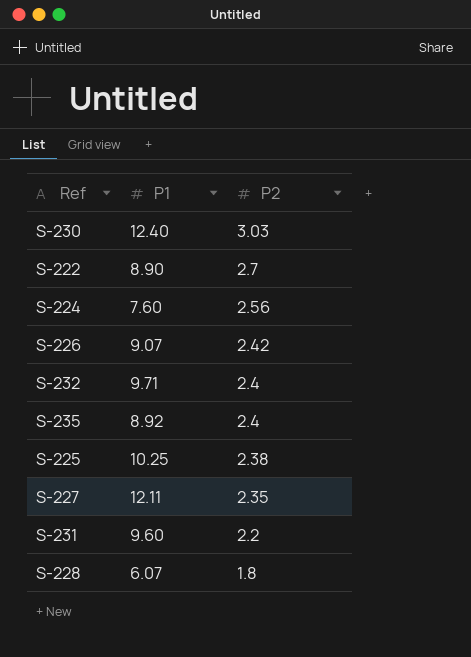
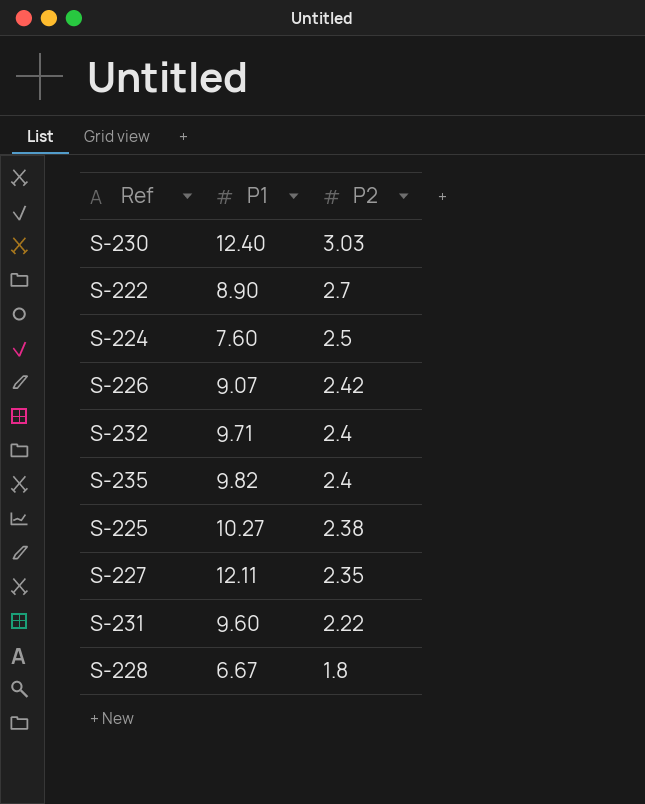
S-224 | P2: 2.56 -> 2.5
S-235 | P1: 8.92 -> 9.82
S-225 | P1: 10.25 -> 10.27
S-231 | P2: 2.2 -> 2.22
S-228 | P1: 6.07 -> 6.67

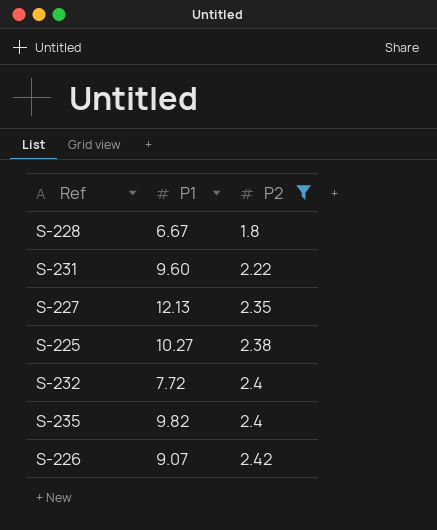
filter: none -> P2 <= 2.42
row order: P2 descending -> P2 ascending
S-227 | P1: 12.11 -> 12.13
S-232 | P1: 9.71 -> 7.72

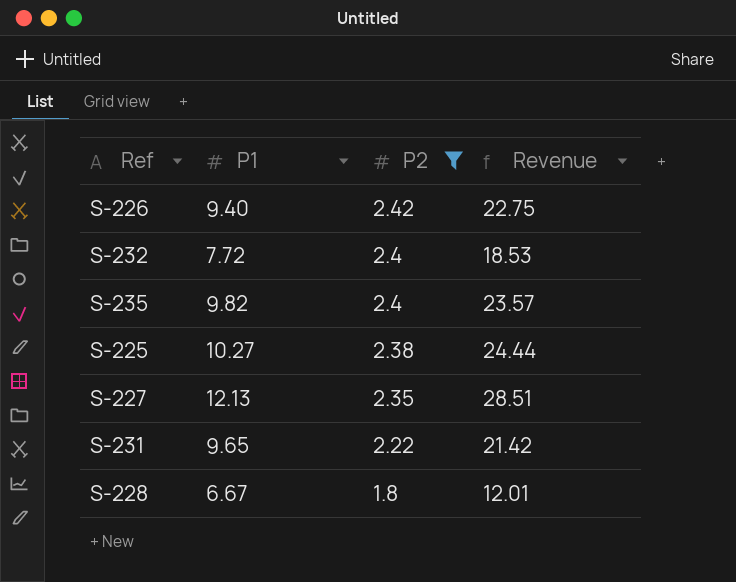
row order: P2 ascending -> P2 descending
column Revenue | formula: none -> [P1] * [P2]
S-226 | P1: 9.07 -> 9.40
S-231 | P1: 9.60 -> 9.65

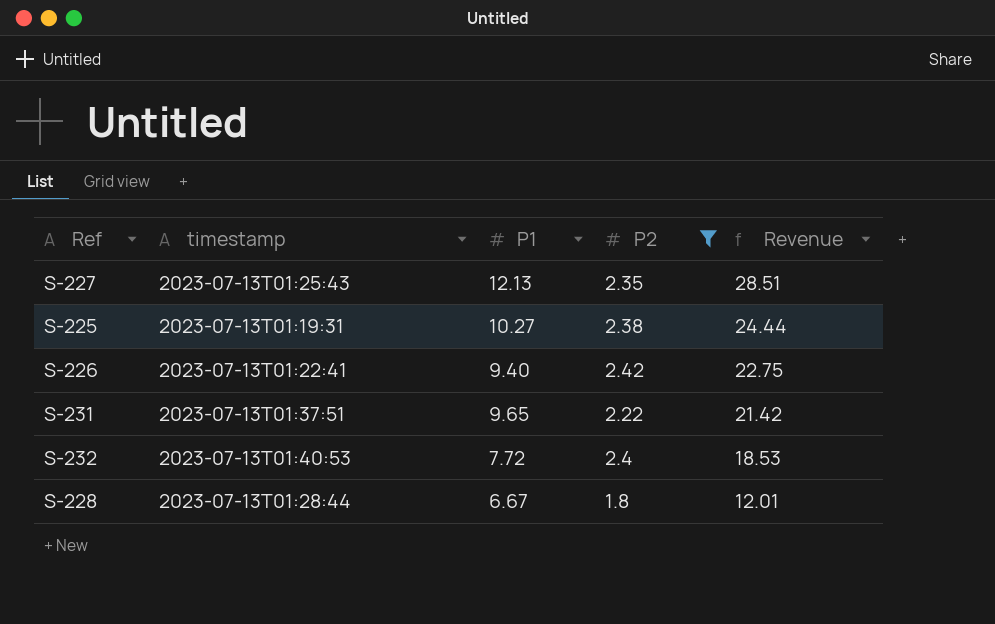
row order: P2 descending -> Revenue descending
column timestamp | position: none -> 2
row S-235: 9.82 | 2.4 | 23.57 -> none

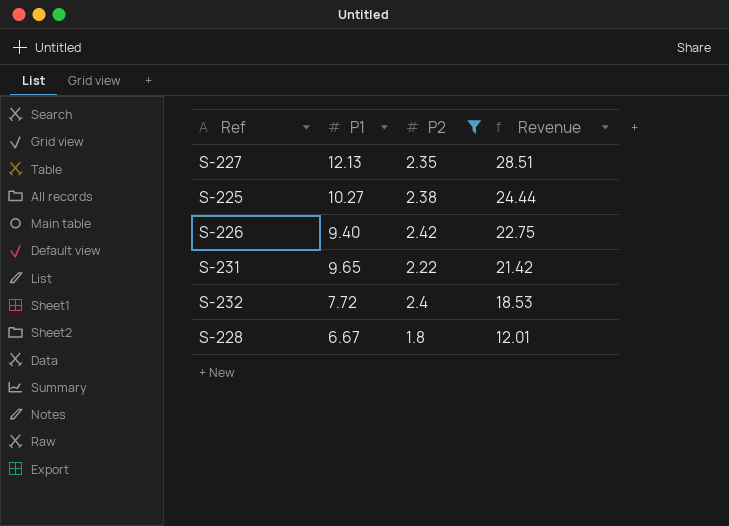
column timestamp | position: 2 -> none

